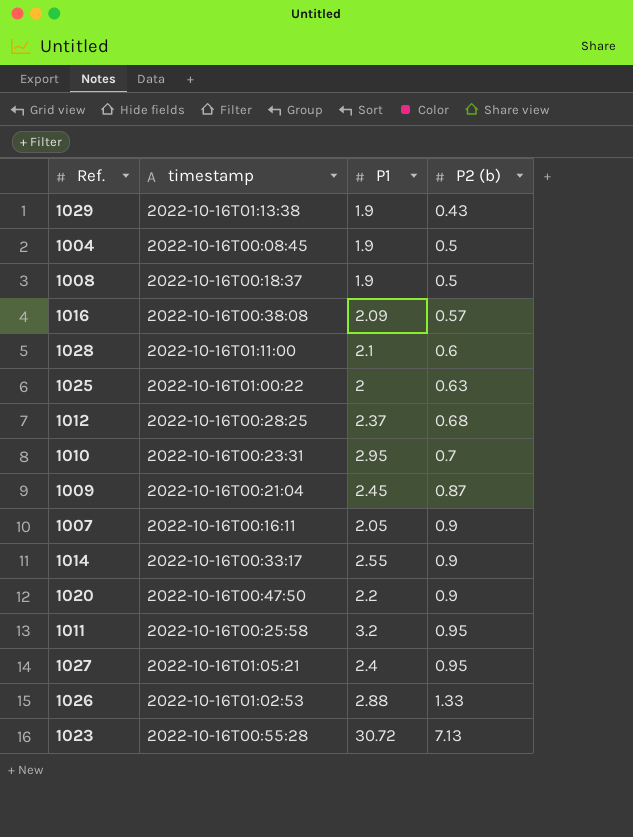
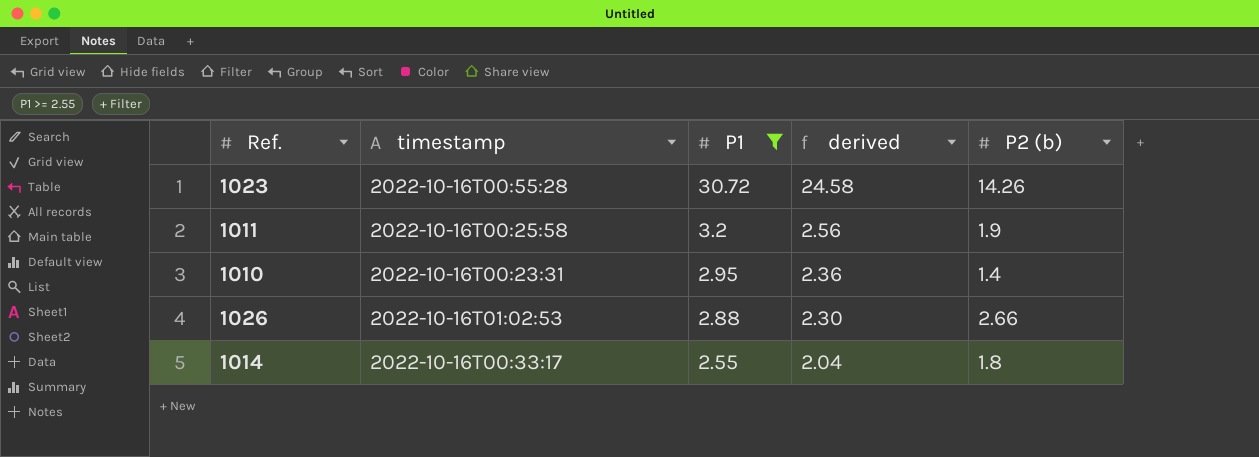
filter: none -> P1 >= 2.55
row order: P2 (b) ascending -> P1 descending
column derived | formula: none -> [P1] * 0.8
1023 | P2 (b): 7.13 -> 14.26
1011 | P2 (b): 0.95 -> 1.9
1010 | P2 (b): 0.7 -> 1.4
1026 | P2 (b): 1.33 -> 2.66
1014 | P2 (b): 0.9 -> 1.8

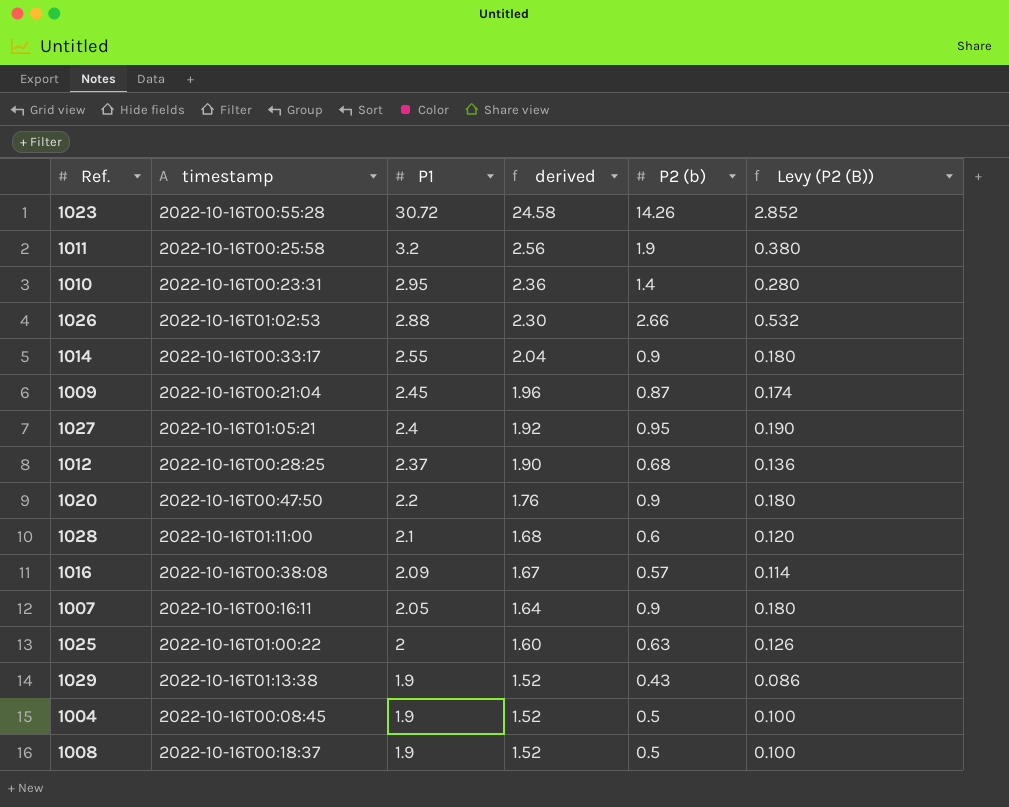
filter: P1 >= 2.55 -> none
column Levy (P2 (B)) | formula: none -> [P2 (b)] * 0.2
1014 | P2 (b): 1.8 -> 0.9

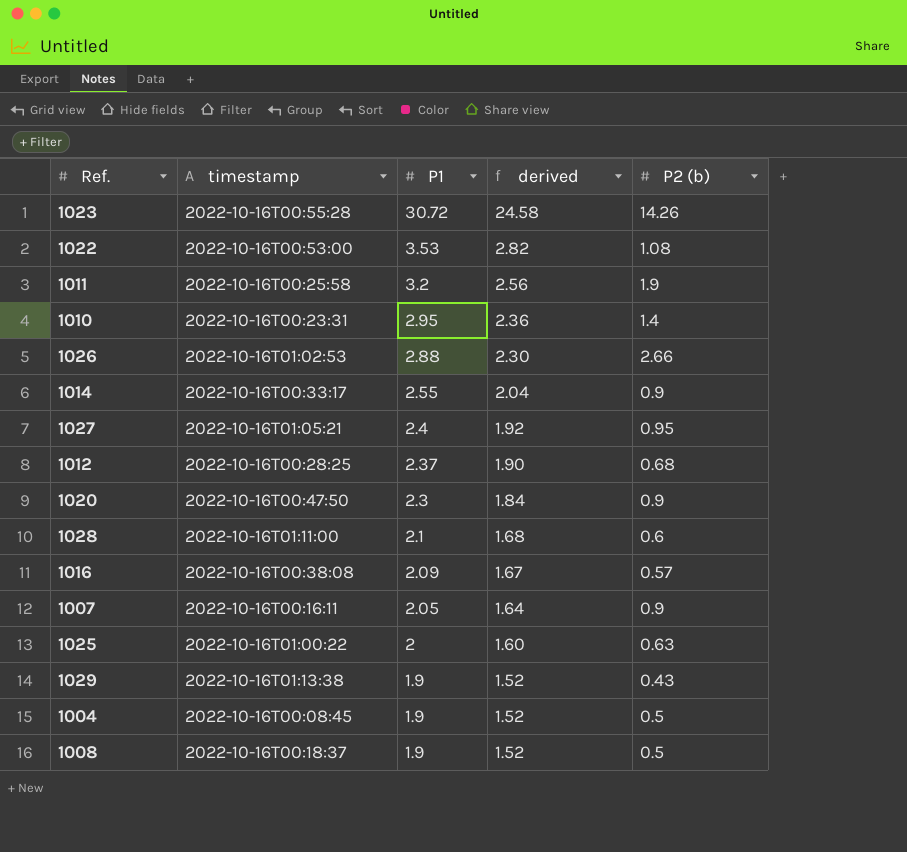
column Levy (P2 (B)) | formula: [P2 (b)] * 0.2 -> none
row 1009: 2022-10-16T00:21:04 | 2.45 | 1.96 | 0.87 | 0.174 -> none
row 1022: none -> 2022-10-16T00:53:00 | 3.53 | 2.82 | 1.08
1020 | P1: 2.2 -> 2.3
1020 | derived: 1.76 -> 1.84

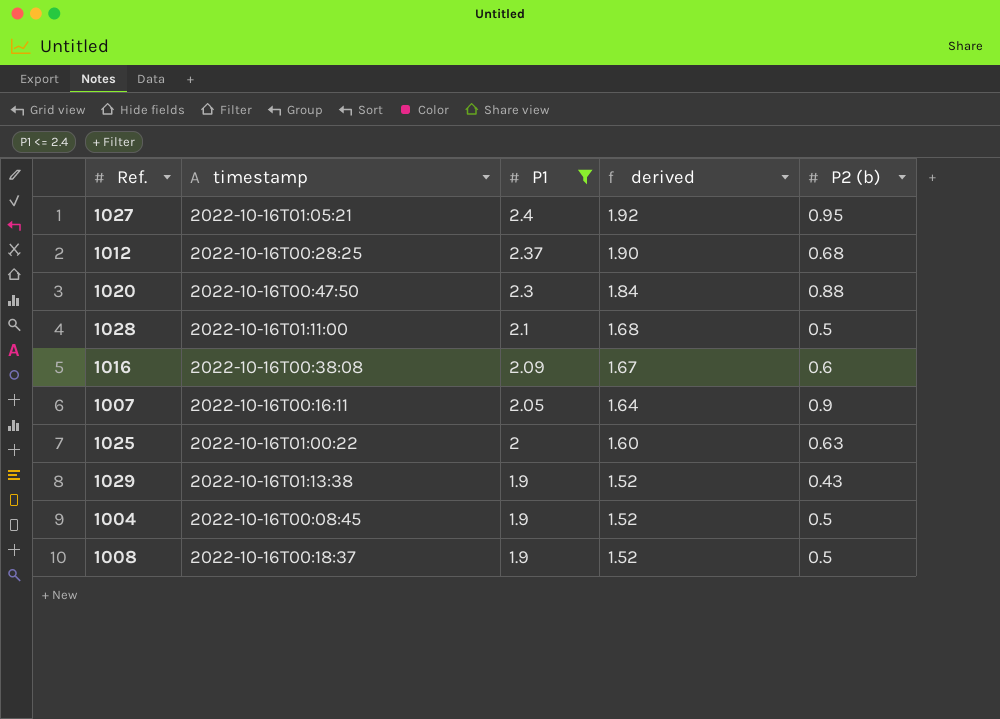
filter: none -> P1 <= 2.4
1020 | P2 (b): 0.9 -> 0.88
1028 | P2 (b): 0.6 -> 0.5
1016 | P2 (b): 0.57 -> 0.6

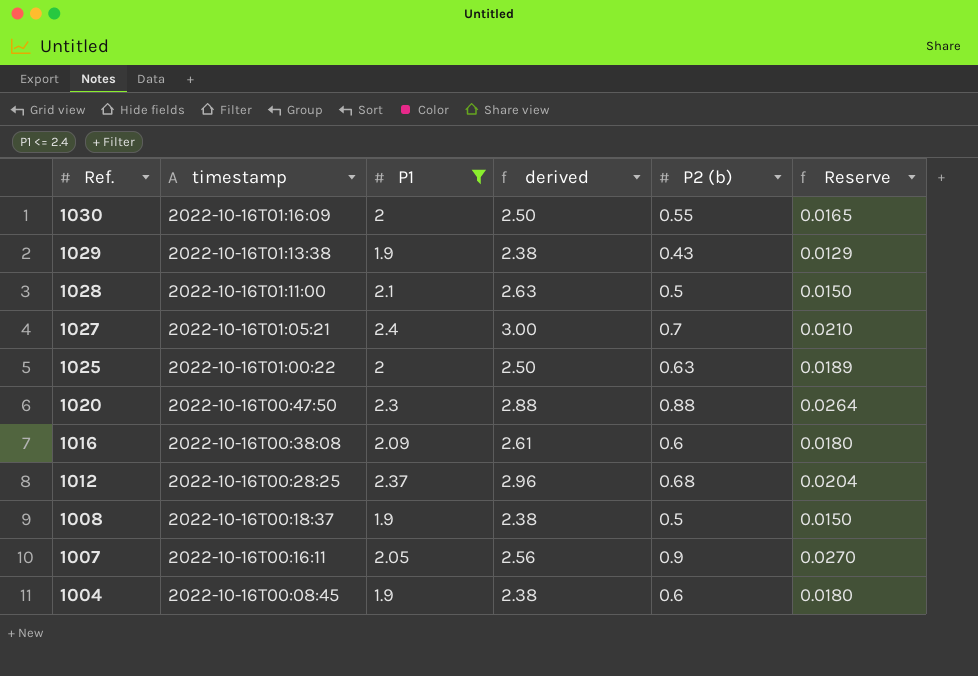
row order: P1 descending -> Ref. descending
column derived | formula: [P1] * 0.8 -> [P1] * 1.25
column Reserve | formula: none -> [P2 (b)] * 0.03
row 1030: none -> 2022-10-16T01:16:09 | 2 | 2.50 | 0.55 | 0.0165
1027 | P2 (b): 0.95 -> 0.7
1004 | P2 (b): 0.5 -> 0.6

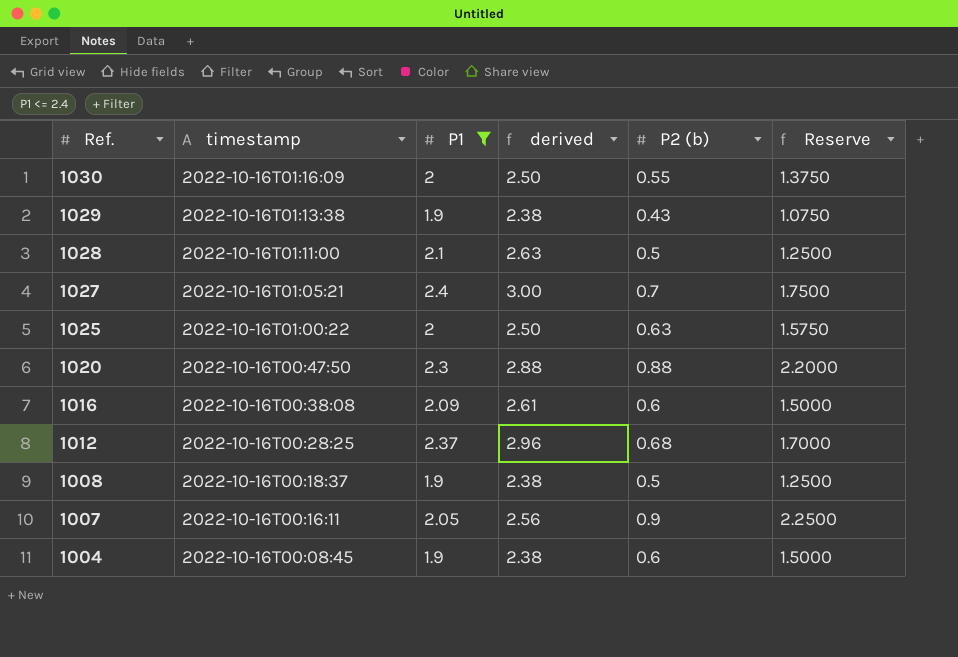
column Reserve | formula: [P2 (b)] * 0.03 -> [P2 (b)] * 2.5

